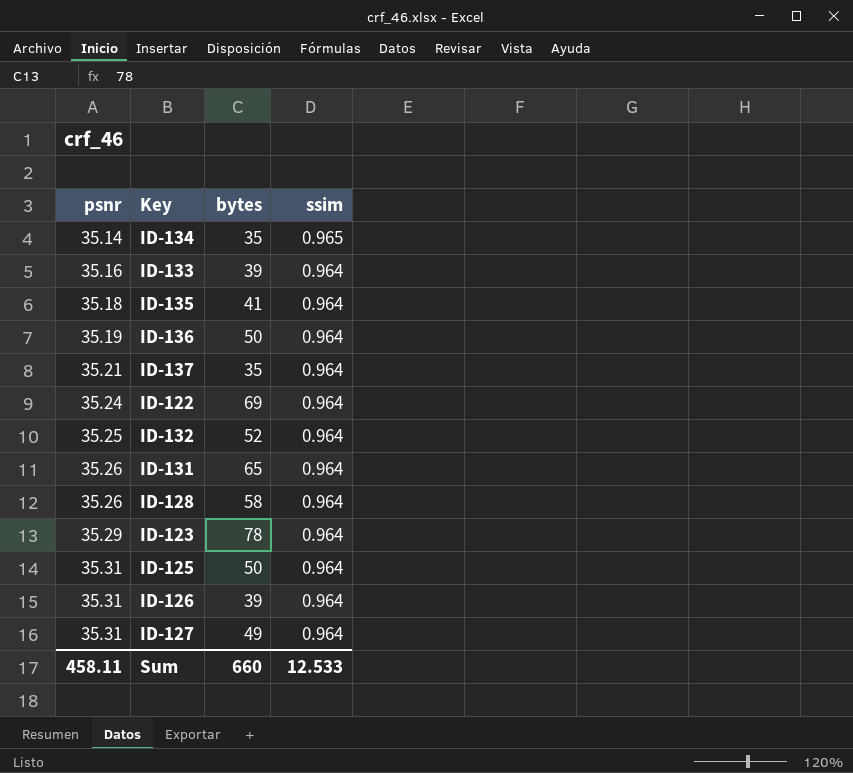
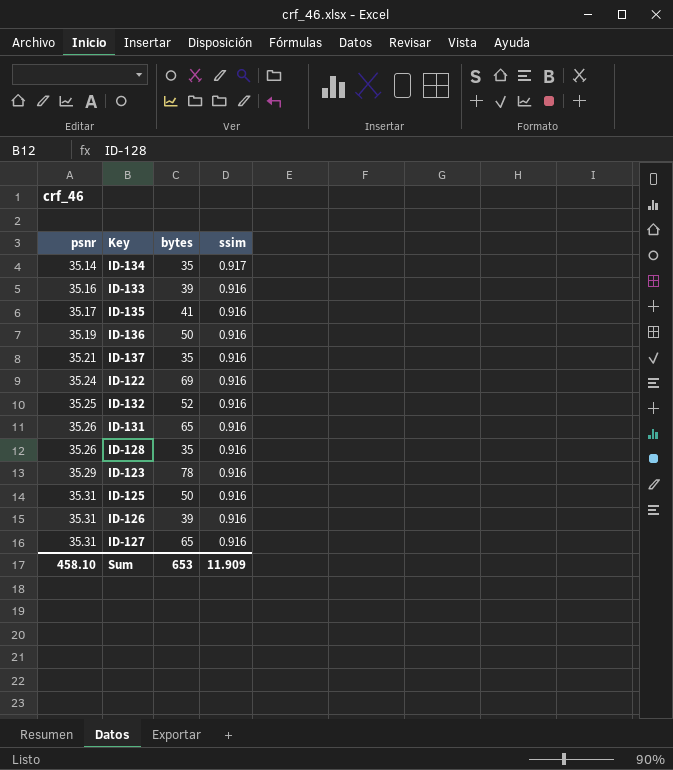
ID-134 | ssim: 0.965 -> 0.917
ID-133 | ssim: 0.964 -> 0.916
ID-135 | psnr: 35.18 -> 35.17
ID-135 | ssim: 0.964 -> 0.916
ID-136 | ssim: 0.964 -> 0.916
ID-137 | ssim: 0.964 -> 0.916
ID-122 | ssim: 0.964 -> 0.916
ID-132 | ssim: 0.964 -> 0.916
ID-131 | ssim: 0.964 -> 0.916
ID-128 | bytes: 58 -> 35
ID-128 | ssim: 0.964 -> 0.916
ID-123 | ssim: 0.964 -> 0.916
ID-125 | ssim: 0.964 -> 0.916
ID-126 | ssim: 0.964 -> 0.916
ID-127 | bytes: 49 -> 65
ID-127 | ssim: 0.964 -> 0.916
Sum | psnr: 458.11 -> 458.10
Sum | bytes: 660 -> 653
Sum | ssim: 12.533 -> 11.909

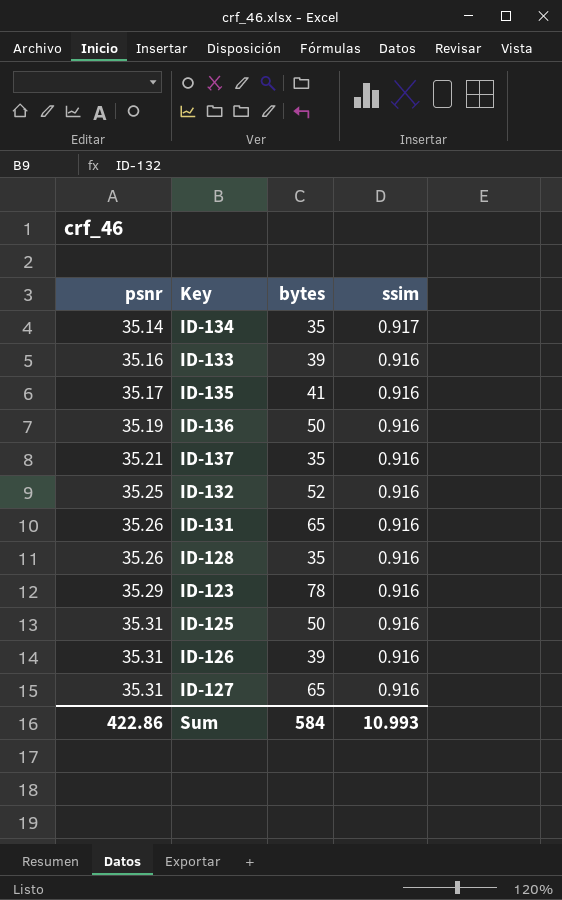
row ID-122: 35.24 | 69 | 0.916 -> none
Sum | psnr: 458.10 -> 422.86
Sum | bytes: 653 -> 584
Sum | ssim: 11.909 -> 10.993

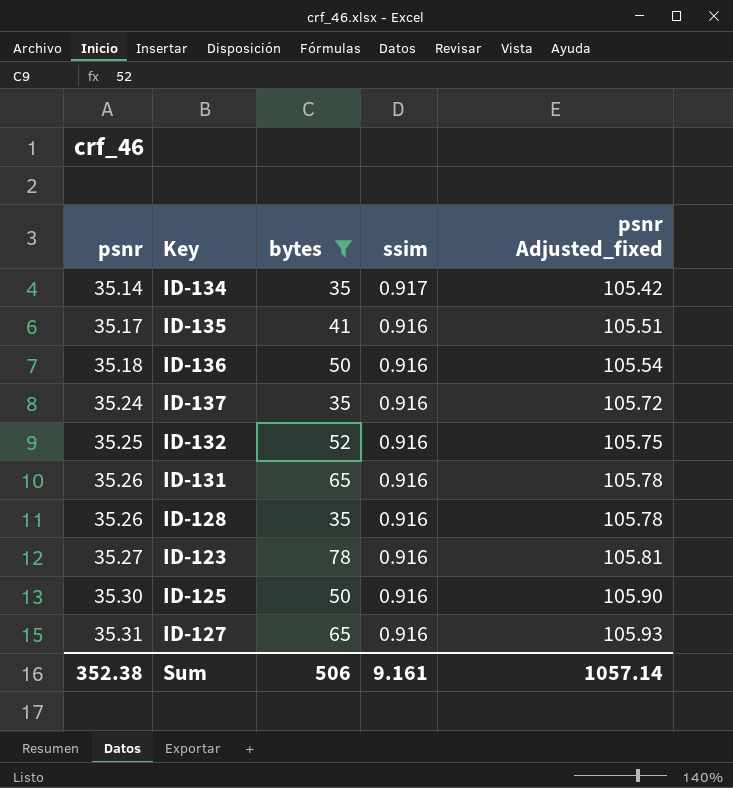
filter: none -> bytes != 39
column psnr Adjusted_fixed | formula: none -> [psnr] * 3
ID-136 | psnr: 35.19 -> 35.18
ID-137 | psnr: 35.21 -> 35.24
ID-123 | psnr: 35.29 -> 35.27
ID-125 | psnr: 35.31 -> 35.30
Sum | psnr: 422.86 -> 352.38
Sum | bytes: 584 -> 506
Sum | ssim: 10.993 -> 9.161

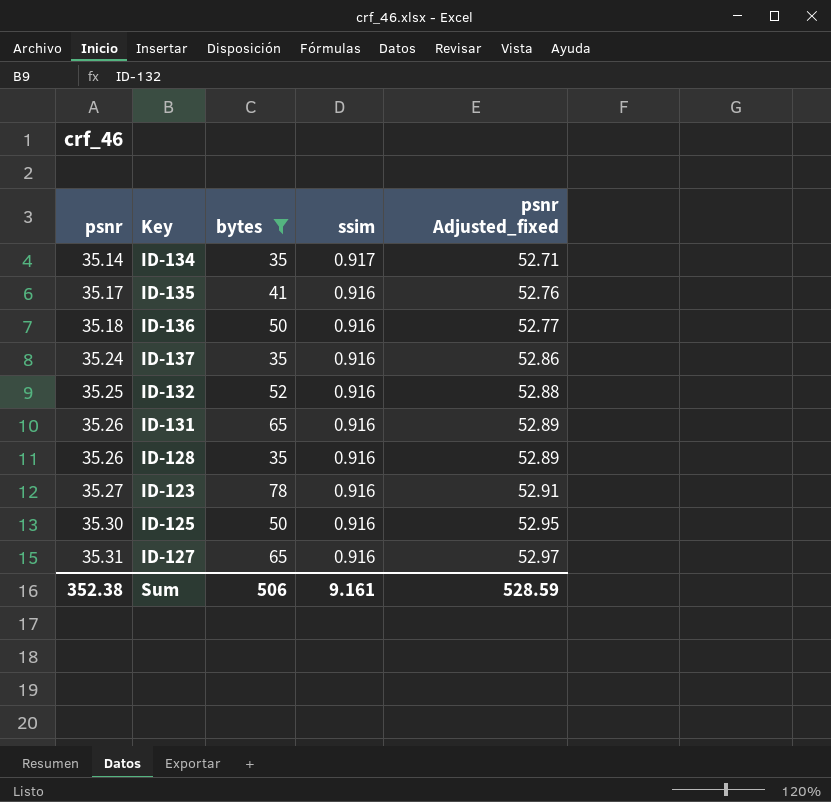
column psnr Adjusted_fixed | formula: [psnr] * 3 -> [psnr] * 1.5
Sum | psnr Adjusted_fixed: 1057.14 -> 528.59

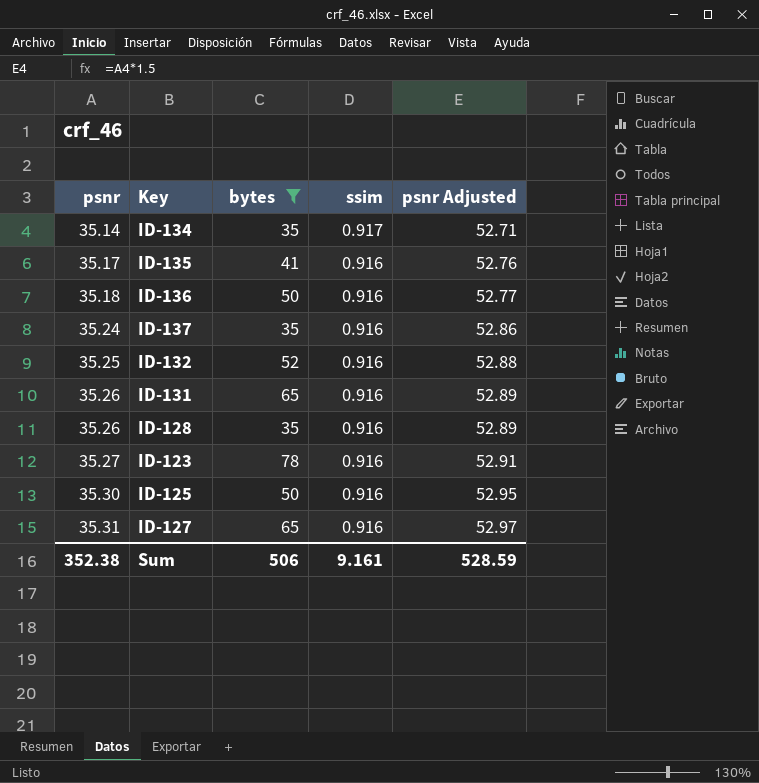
column name: psnr Adjusted_fixed -> psnr Adjusted

